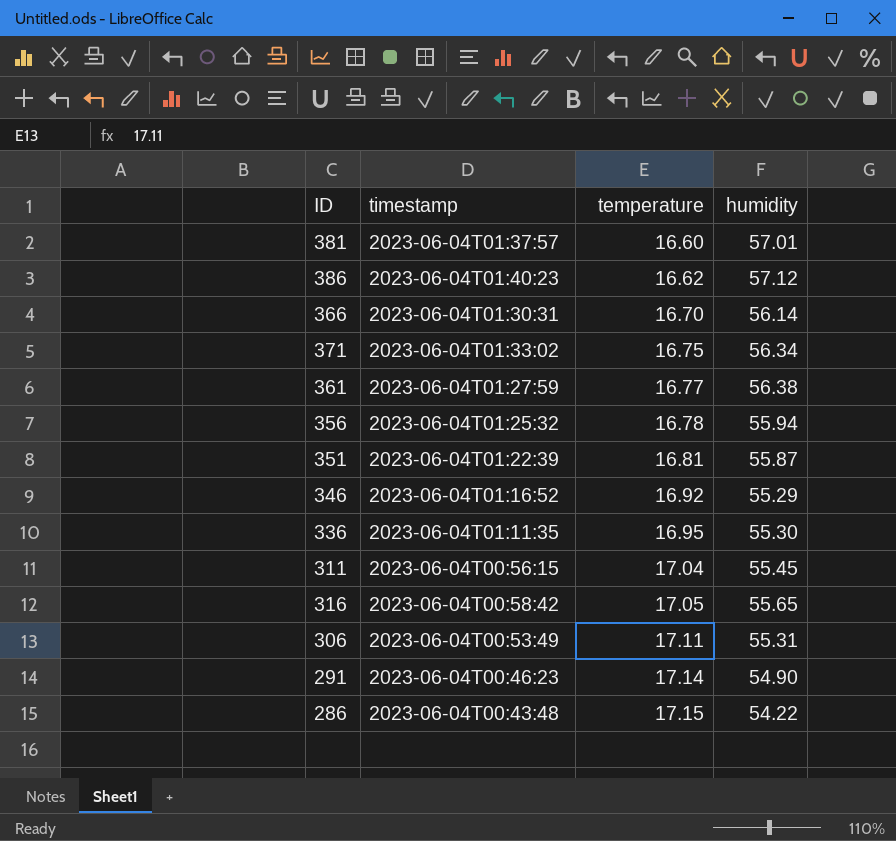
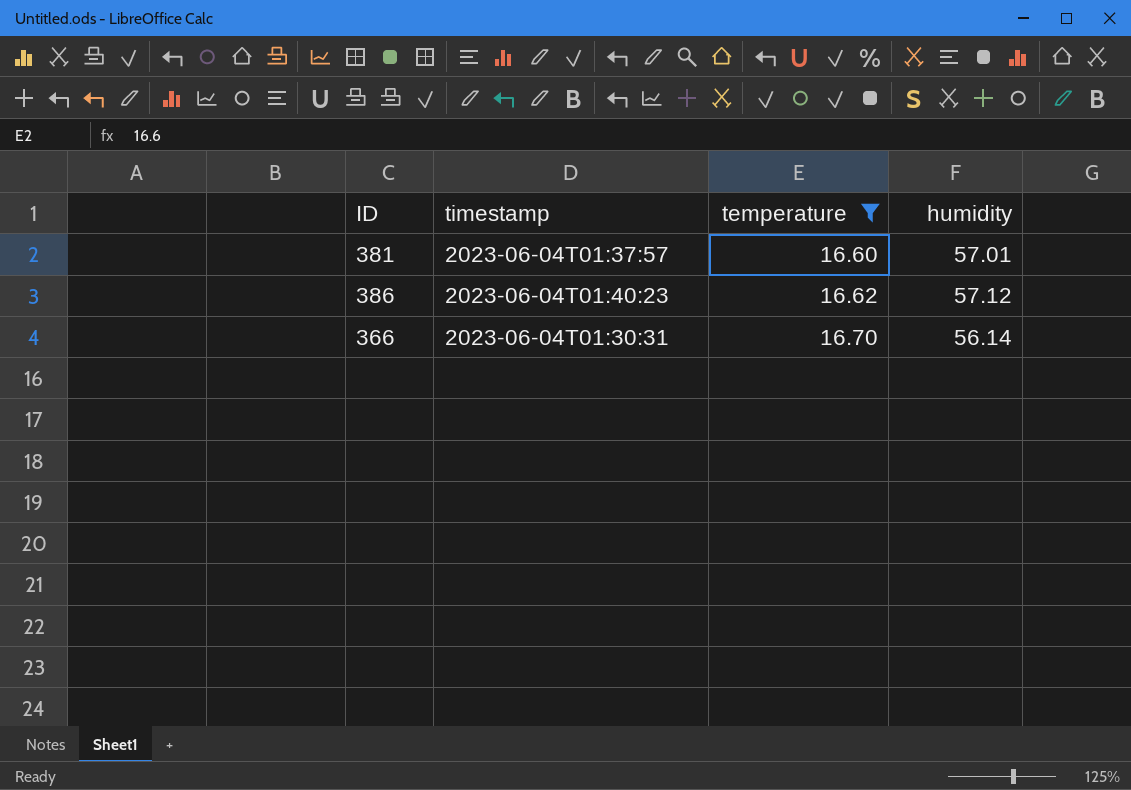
filter: none -> temperature <= 16.70

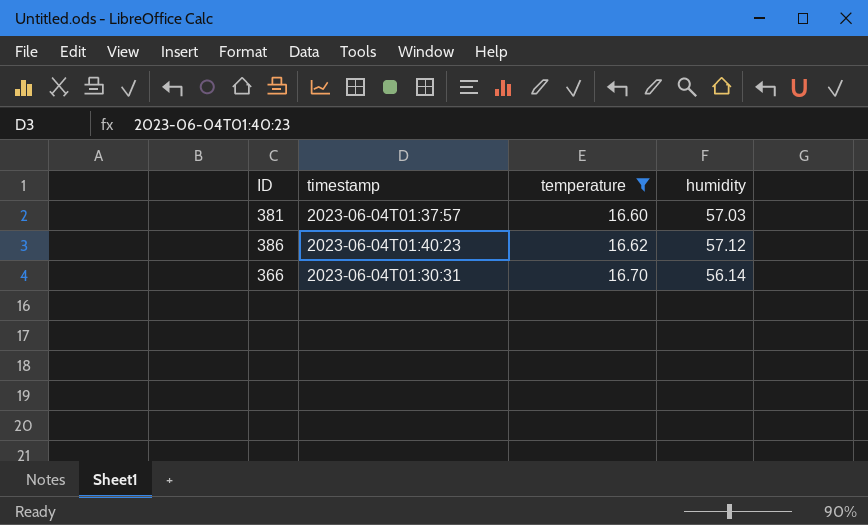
381 | humidity: 57.01 -> 57.03

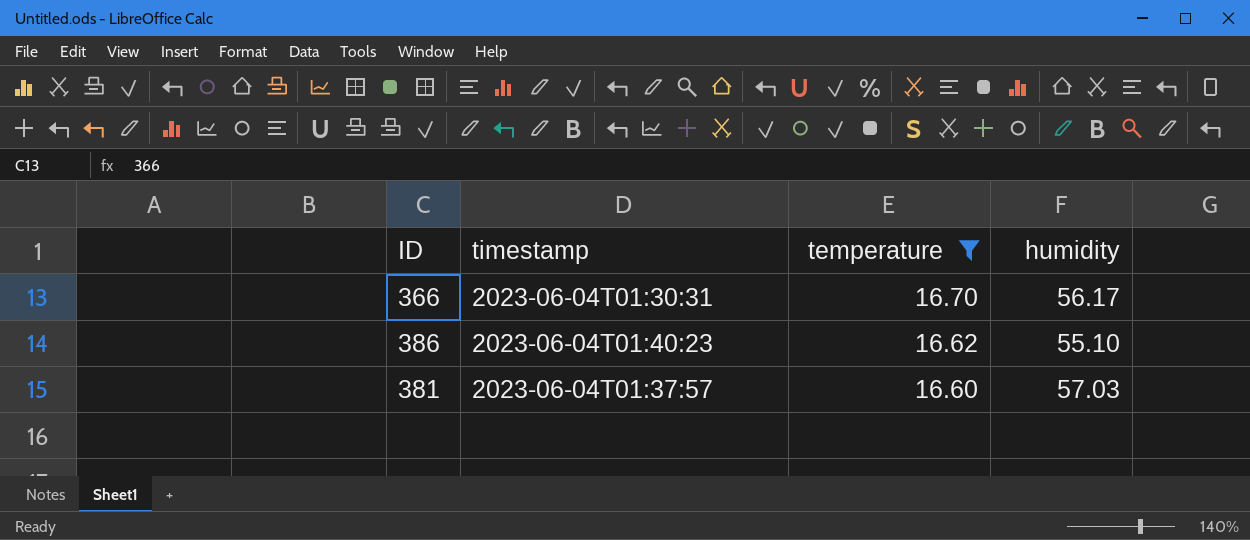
row order: temperature ascending -> temperature descending
366 | humidity: 56.14 -> 56.17
386 | humidity: 57.12 -> 55.10

